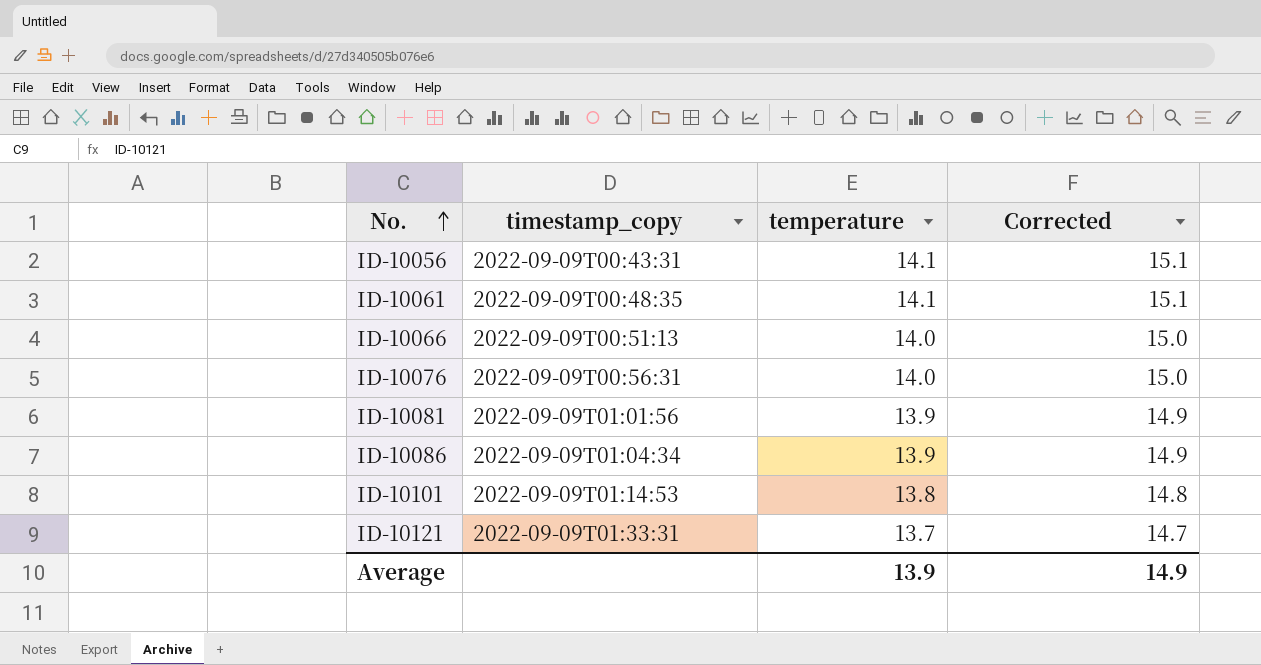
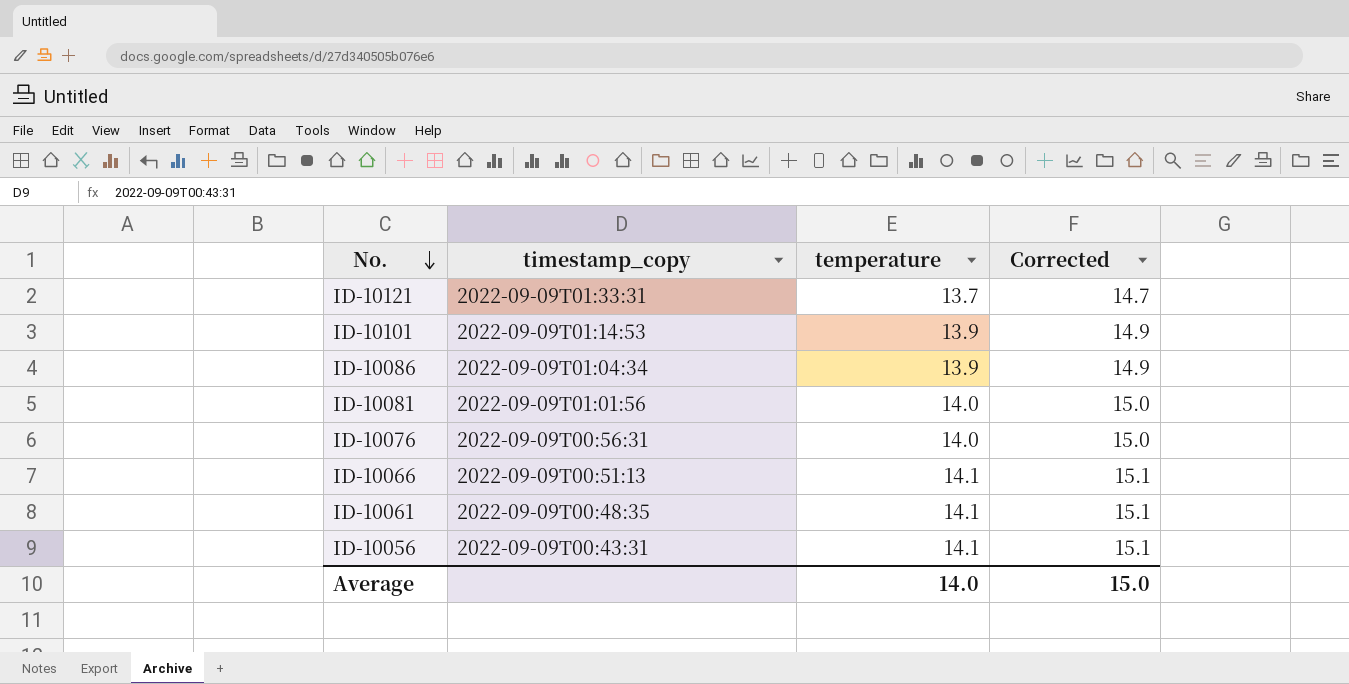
row order: No. ascending -> No. descending
ID-10101 | temperature: 13.8 -> 13.9
ID-10101 | Corrected: 14.8 -> 14.9
ID-10081 | temperature: 13.9 -> 14.0
ID-10081 | Corrected: 14.9 -> 15.0
ID-10066 | temperature: 14.0 -> 14.1
ID-10066 | Corrected: 15.0 -> 15.1
Average | temperature: 13.9 -> 14.0
Average | Corrected: 14.9 -> 15.0

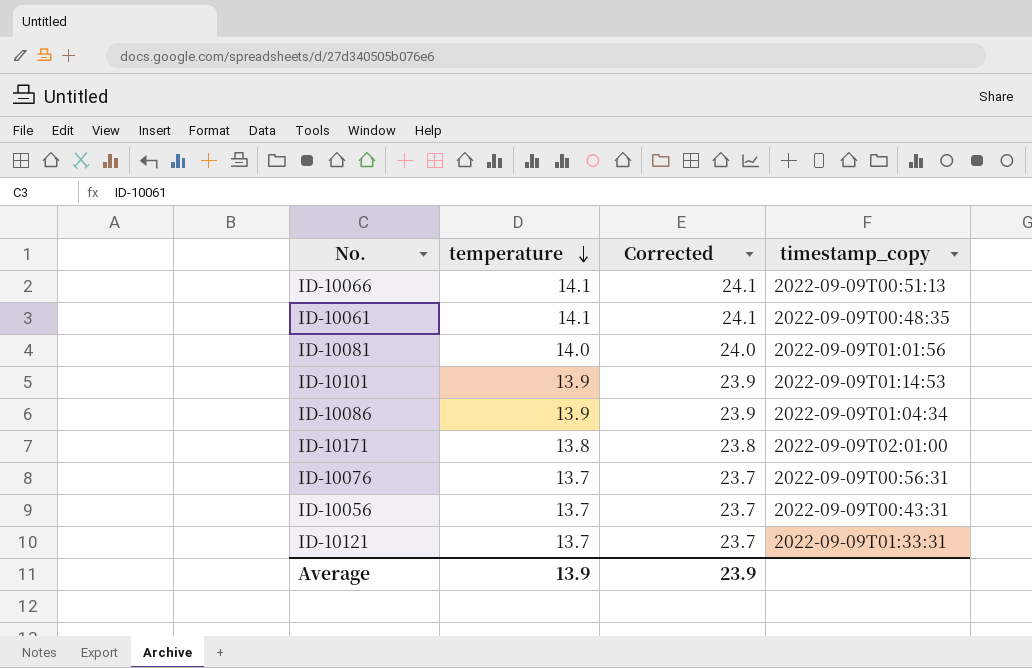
row order: No. descending -> temperature descending
column Corrected | formula: [temperature] + 1 -> [temperature] + 10
column timestamp_copy | position: 2 -> 4
row ID-10171: none -> 13.8 | 23.8 | 2022-09-09T02:01:00
ID-10076 | temperature: 14.0 -> 13.7
ID-10056 | temperature: 14.1 -> 13.7
Average | temperature: 14.0 -> 13.9
Average | Corrected: 15.0 -> 23.9

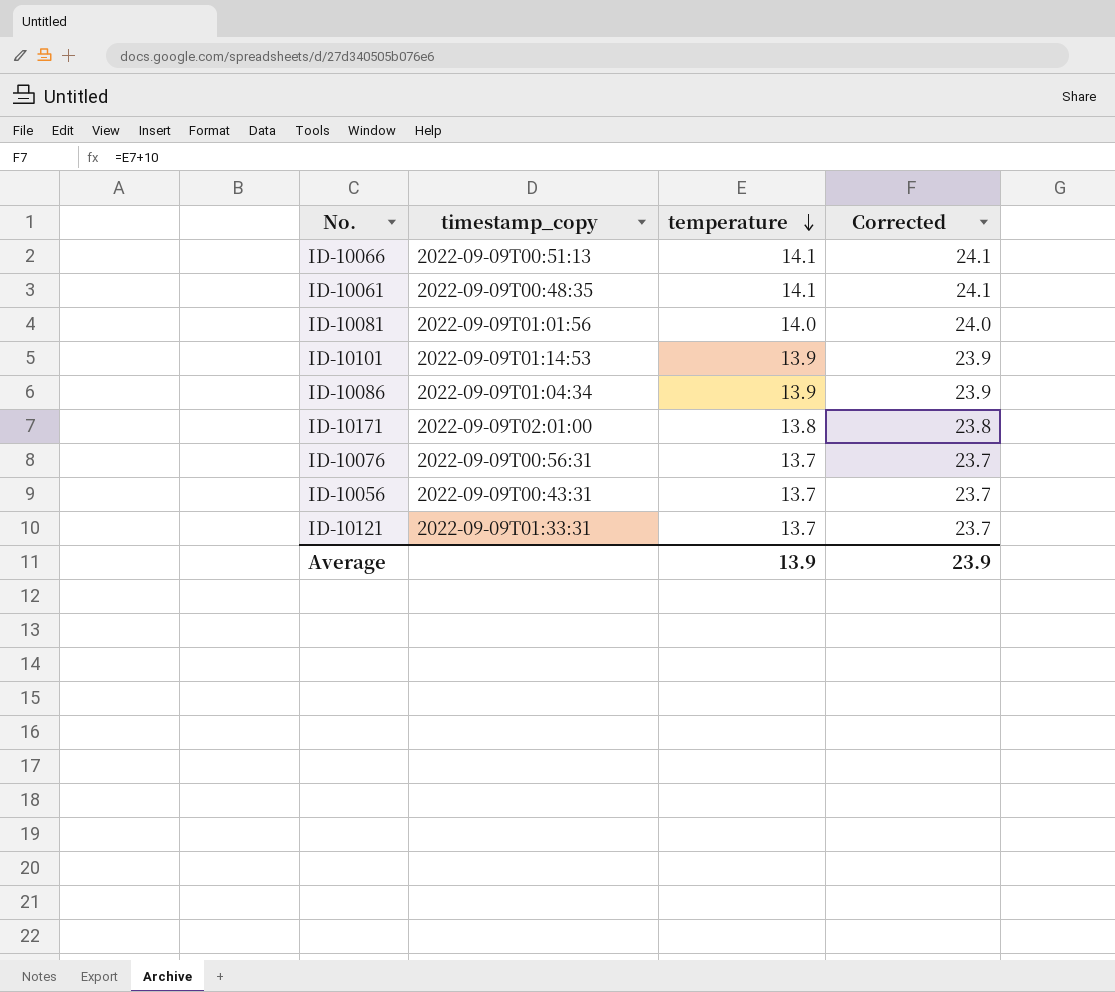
column timestamp_copy | position: 4 -> 2

